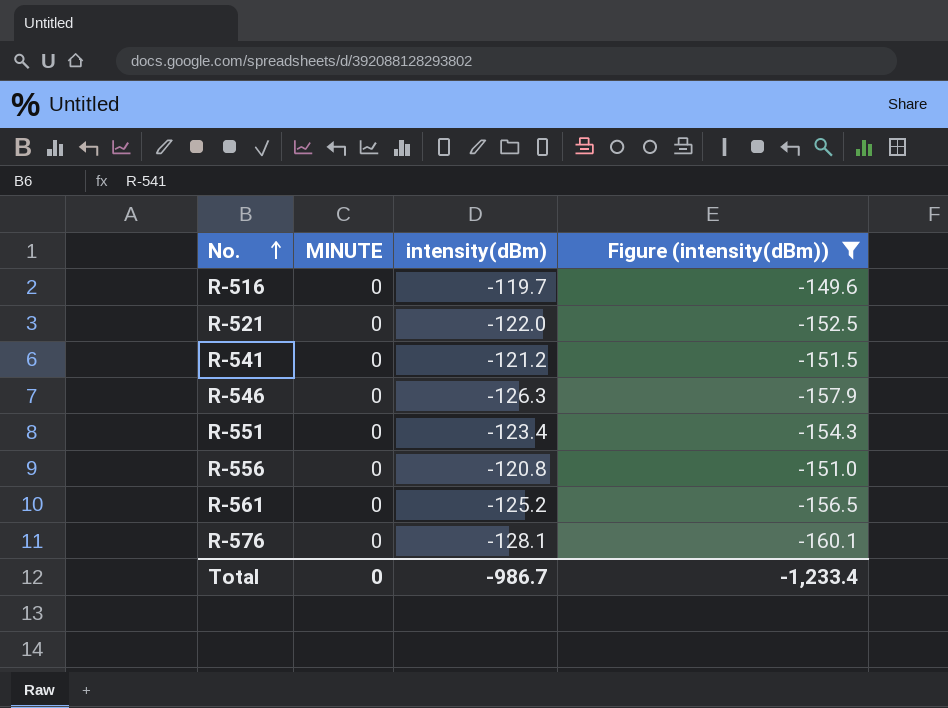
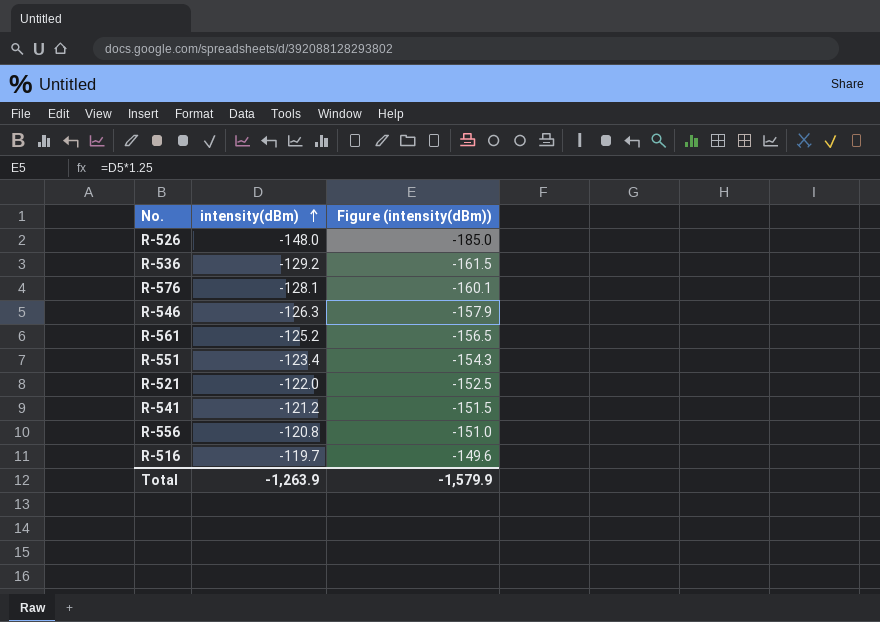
filter: Figure (intensity(dBm)) >= -160.1 -> none
row order: No. ascending -> intensity(dBm) ascending
column MINUTE | position: 2 -> none
Total | intensity(dBm): -986.7 -> -1,263.9
Total | Figure (intensity(dBm)): -1,233.4 -> -1,579.9

